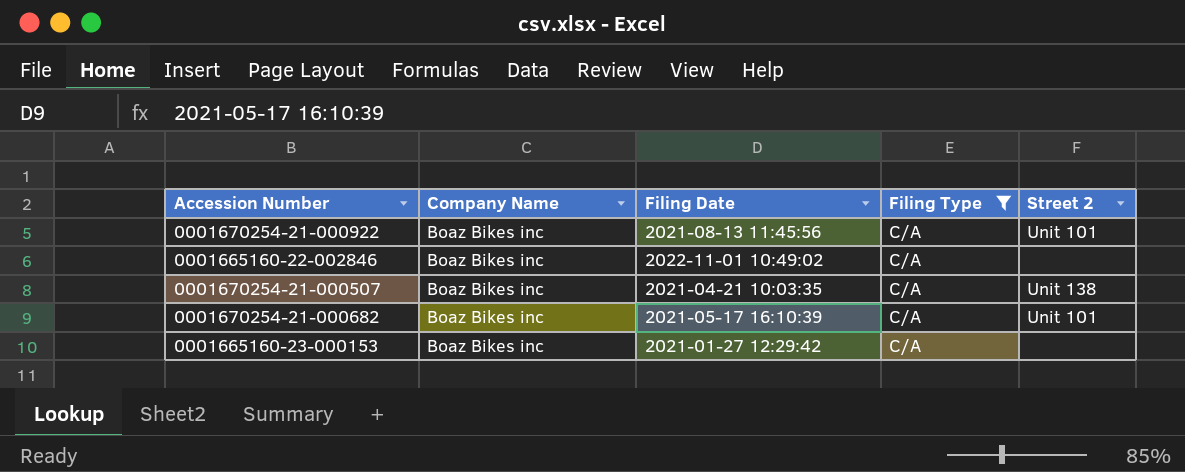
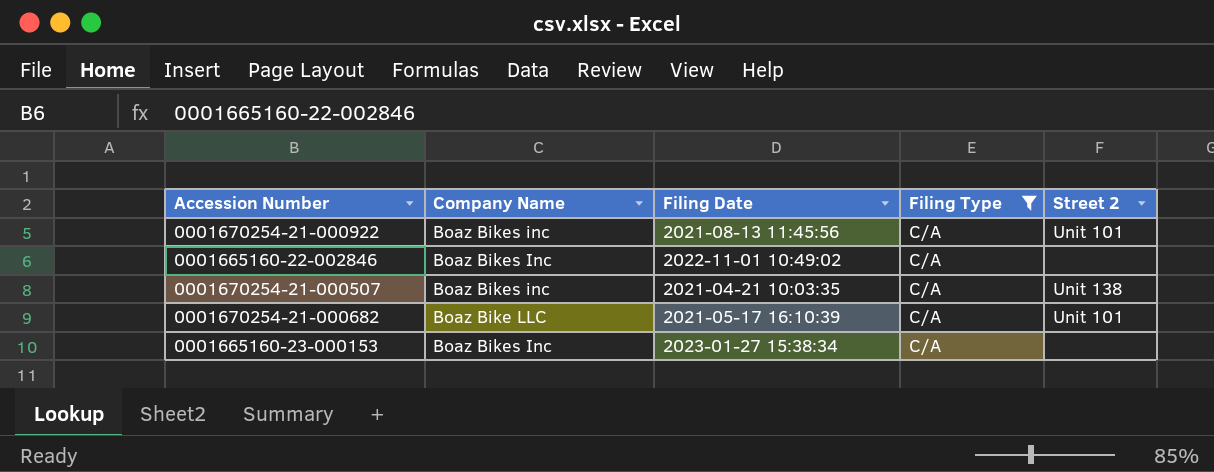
0001665160-22-002846 | Company Name: Boaz Bikes inc -> Boaz Bikes Inc
0001670254-21-000682 | Company Name: Boaz Bikes inc -> Boaz Bike LLC
0001665160-23-000153 | Company Name: Boaz Bikes inc -> Boaz Bikes Inc
0001665160-23-000153 | Filing Date: 2021-01-27 12:29:42 -> 2023-01-27 15:38:34

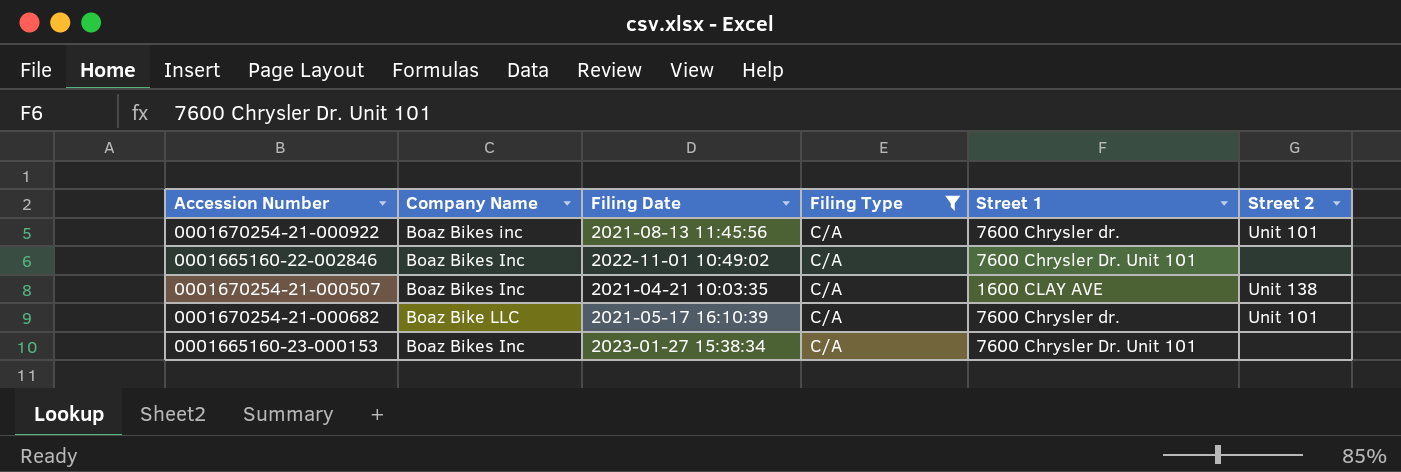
column Street 1 | position: none -> 5
0001670254-21-000507 | Company Name: Boaz Bikes inc -> Boaz Bikes Inc

